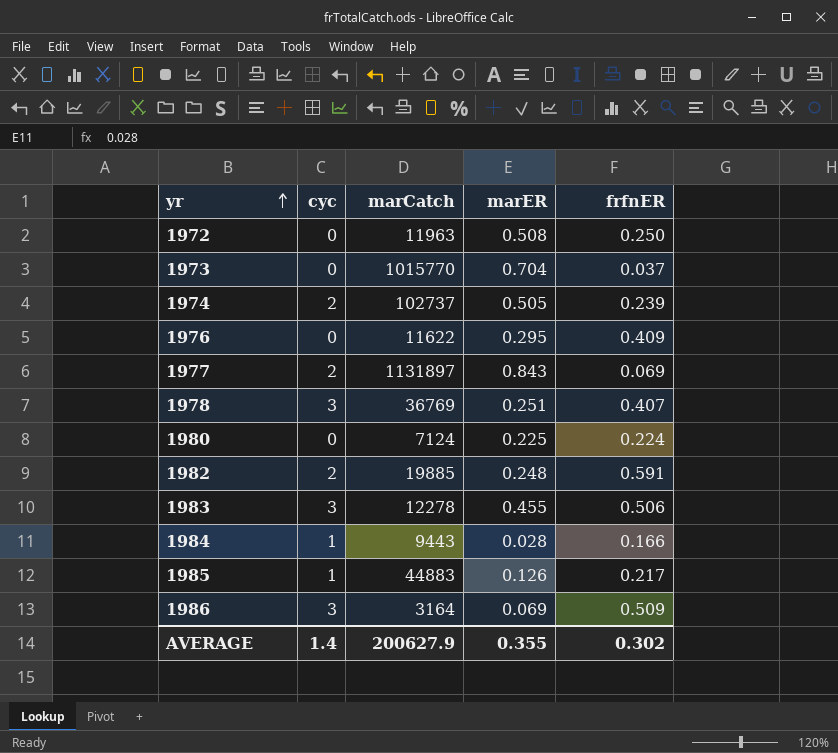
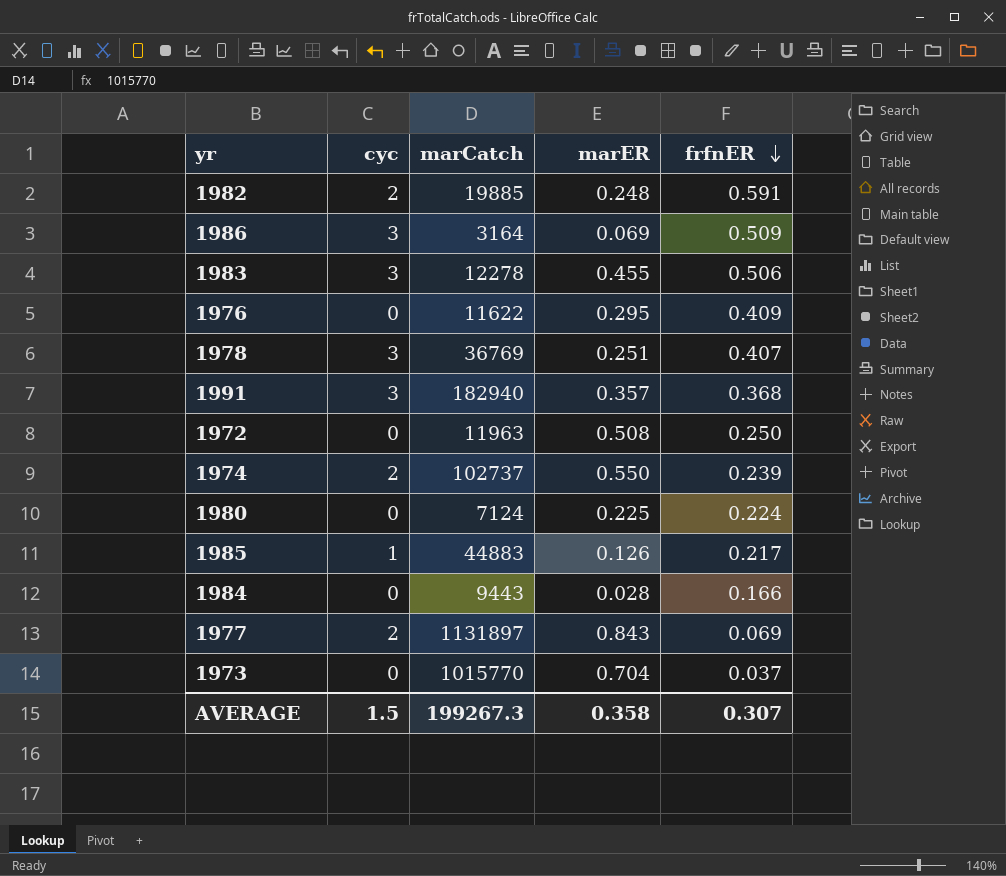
row order: yr ascending -> frfnER descending
row 1991: none -> 3 | 182940 | 0.357 | 0.368
1974 | marER: 0.505 -> 0.550
1984 | cyc: 1 -> 0
AVERAGE | cyc: 1.4 -> 1.5
AVERAGE | marCatch: 200627.9 -> 199267.3
AVERAGE | marER: 0.355 -> 0.358
AVERAGE | frfnER: 0.302 -> 0.307

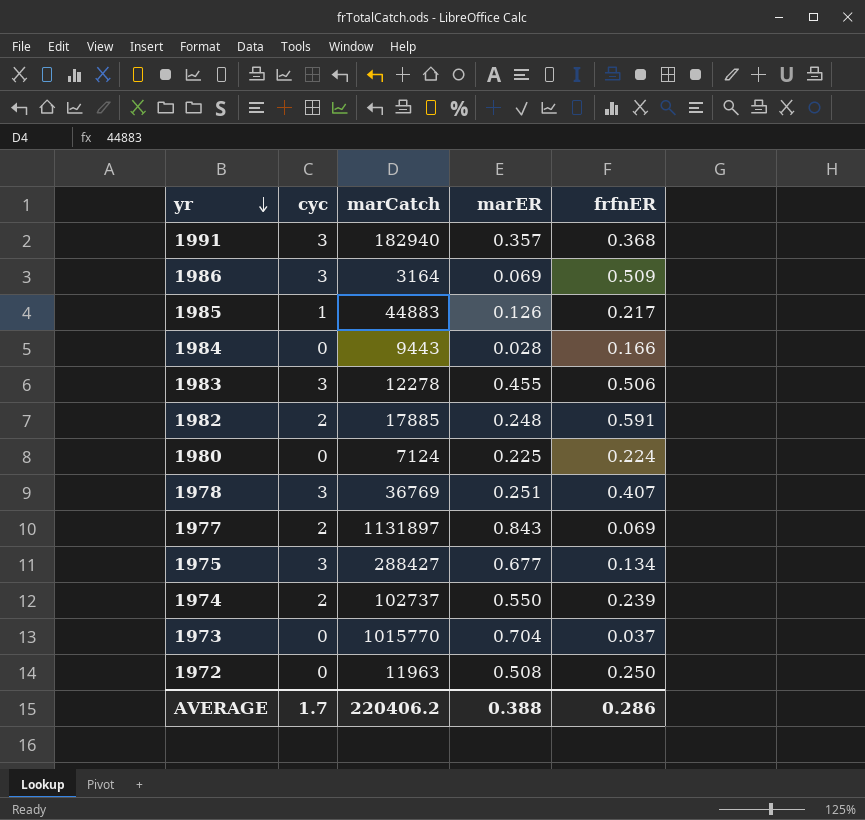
row order: frfnER descending -> yr descending
row 1976: 0 | 11622 | 0.295 | 0.409 -> none
1982 | marCatch: 19885 -> 17885
row 1975: none -> 3 | 288427 | 0.677 | 0.134
AVERAGE | cyc: 1.5 -> 1.7
AVERAGE | marCatch: 199267.3 -> 220406.2
AVERAGE | marER: 0.358 -> 0.388
AVERAGE | frfnER: 0.307 -> 0.286

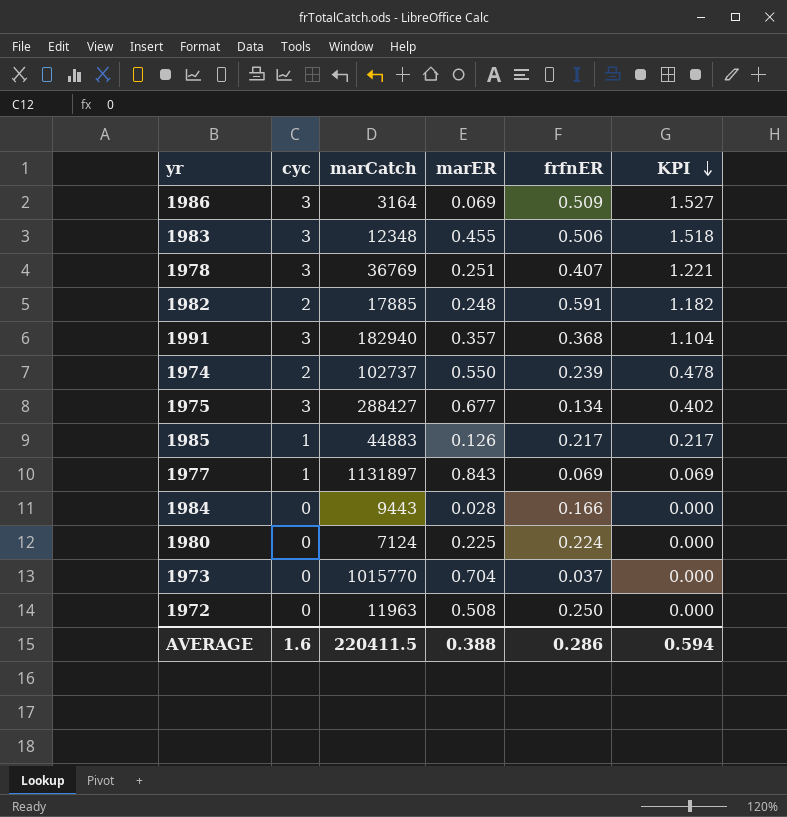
row order: yr descending -> KPI descending
column KPI | formula: none -> [cyc] * [frfnER]
1983 | marCatch: 12278 -> 12348
1977 | cyc: 2 -> 1
AVERAGE | cyc: 1.7 -> 1.6
AVERAGE | marCatch: 220406.2 -> 220411.5

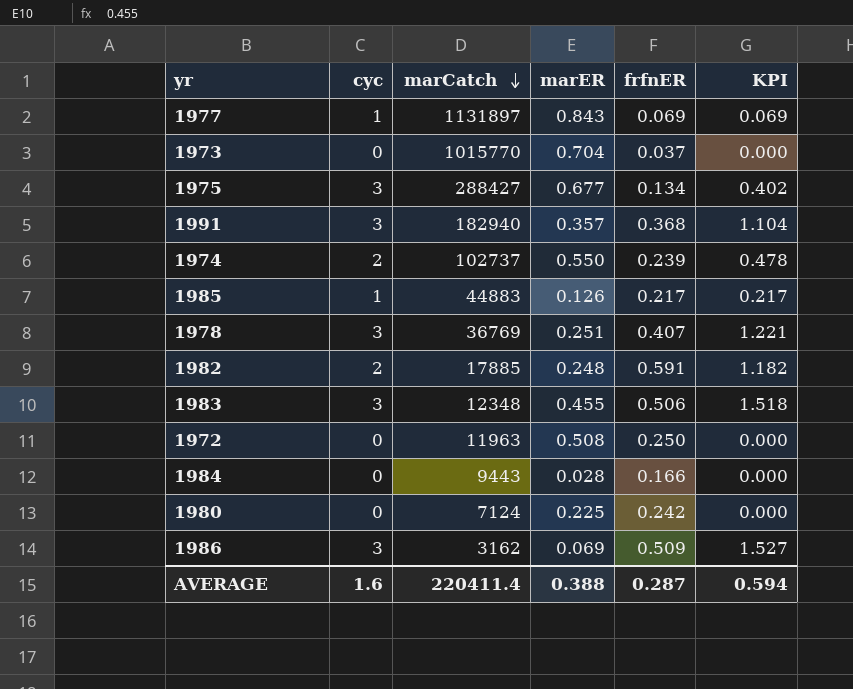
row order: KPI descending -> marCatch descending
1980 | frfnER: 0.224 -> 0.242
1986 | marCatch: 3164 -> 3162
AVERAGE | marCatch: 220411.5 -> 220411.4
AVERAGE | frfnER: 0.286 -> 0.287

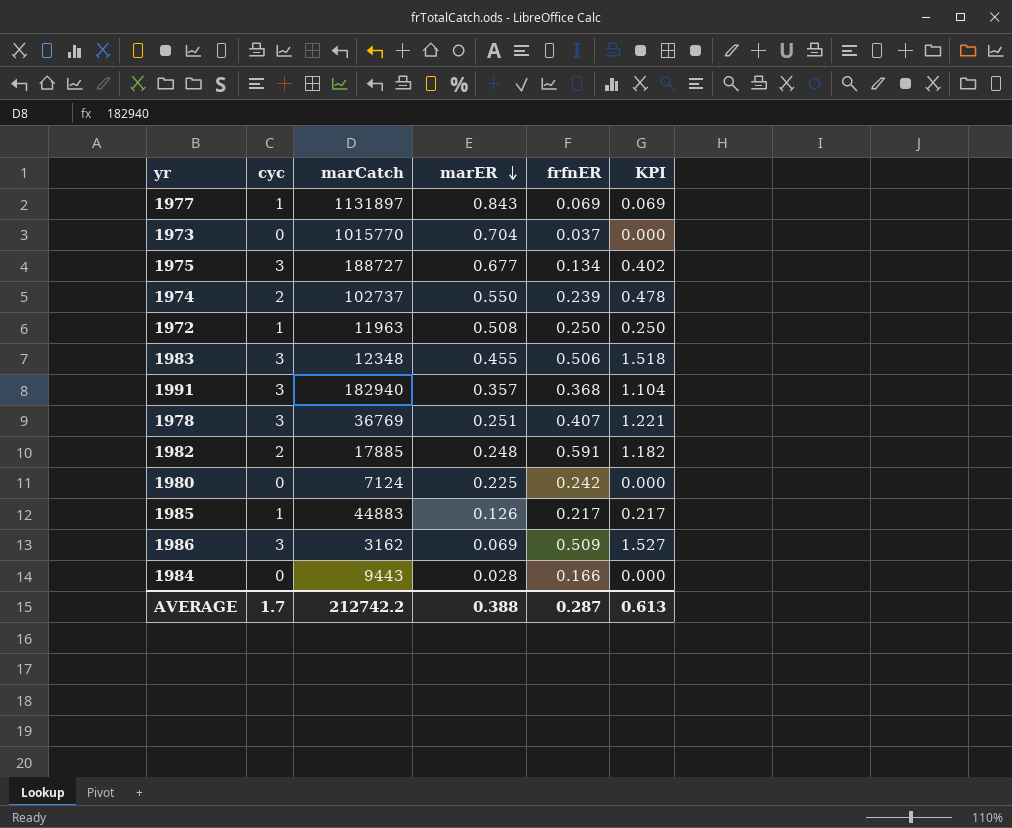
row order: marCatch descending -> marER descending
1975 | marCatch: 288427 -> 188727
1972 | cyc: 0 -> 1
1972 | KPI: 0.000 -> 0.250
AVERAGE | cyc: 1.6 -> 1.7
AVERAGE | marCatch: 220411.4 -> 212742.2
AVERAGE | KPI: 0.594 -> 0.613

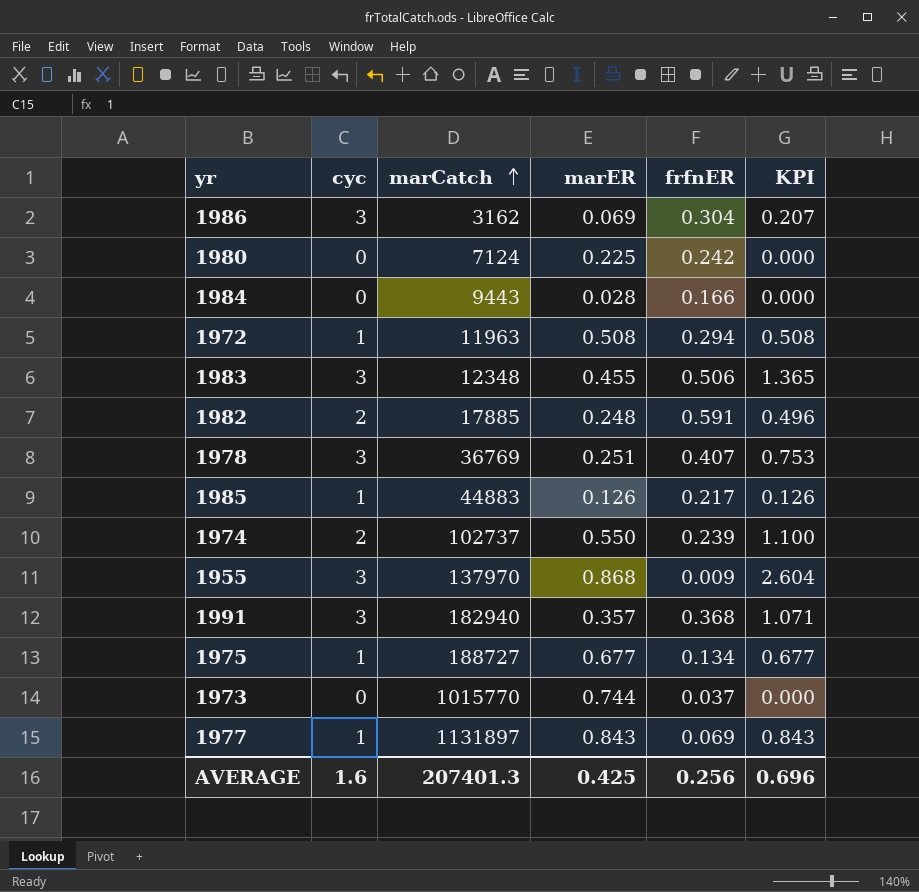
row order: marER descending -> marCatch ascending
column KPI | formula: [cyc] * [frfnER] -> [cyc] * [marER]
1986 | frfnER: 0.509 -> 0.304
1972 | frfnER: 0.250 -> 0.294
row 1955: none -> 3 | 137970 | 0.868 | 0.009 | 2.604
1975 | cyc: 3 -> 1
1973 | marER: 0.704 -> 0.744
AVERAGE | cyc: 1.7 -> 1.6
AVERAGE | marCatch: 212742.2 -> 207401.3
AVERAGE | marER: 0.388 -> 0.425
AVERAGE | frfnER: 0.287 -> 0.256
AVERAGE | KPI: 0.613 -> 0.696

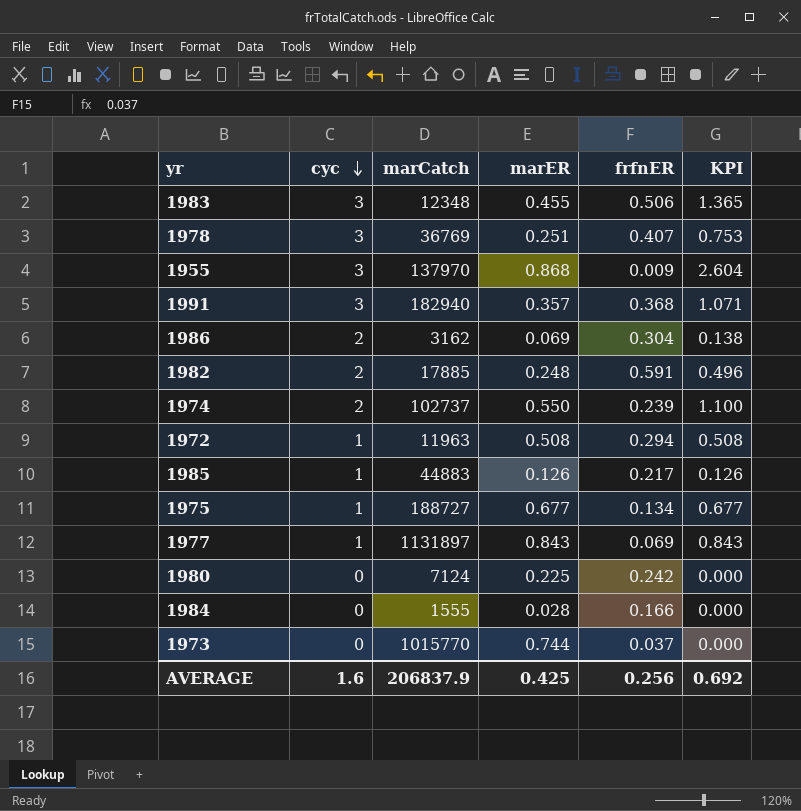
row order: marCatch ascending -> cyc descending
1986 | cyc: 3 -> 2
1986 | KPI: 0.207 -> 0.138
1984 | marCatch: 9443 -> 1555
AVERAGE | marCatch: 207401.3 -> 206837.9
AVERAGE | KPI: 0.696 -> 0.692

